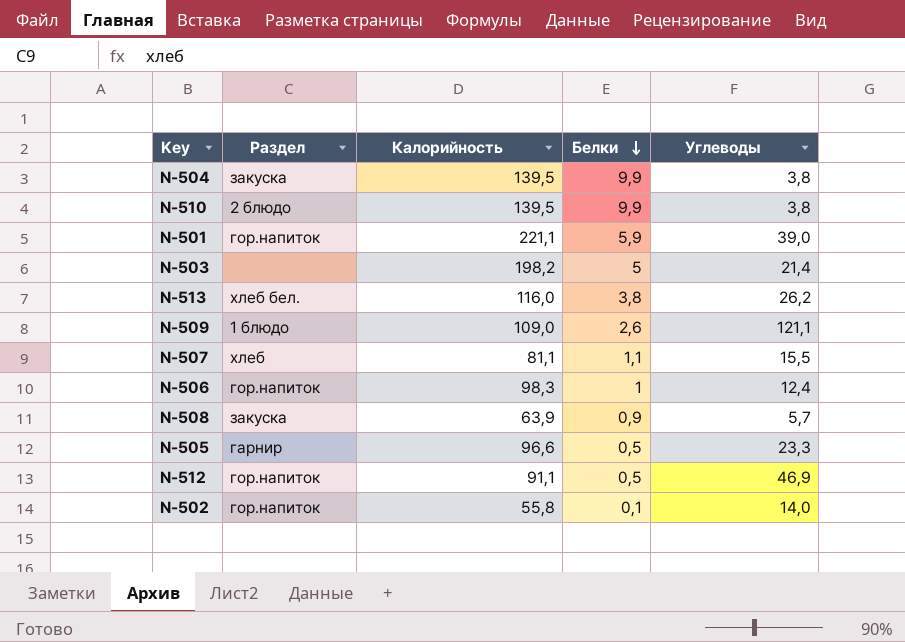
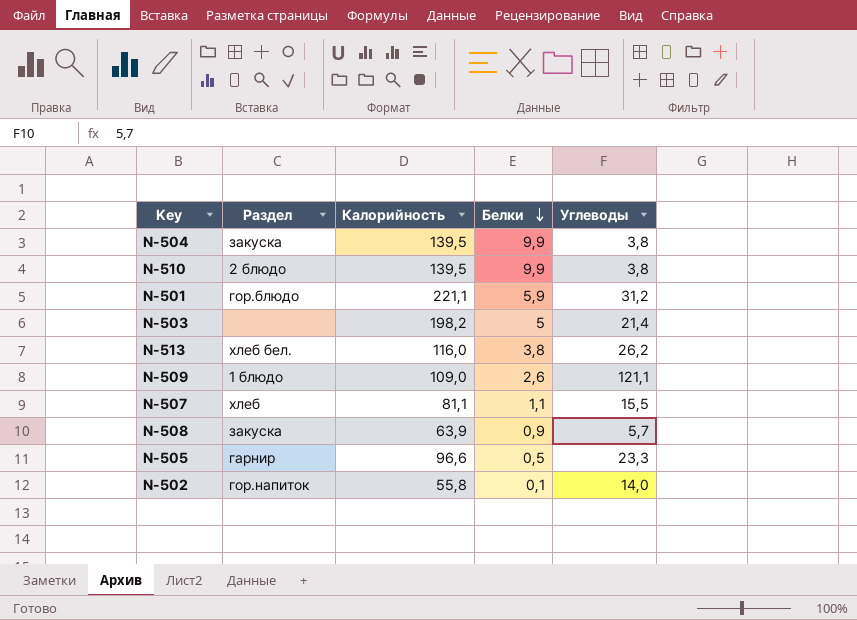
row N-506: гор.напиток | 98,3 | 1 | 12,4 -> none
row N-512: гор.напиток | 91,1 | 0,5 | 46,9 -> none
N-501 | Раздел: гор.напиток -> гор.блюдо
N-501 | Углеводы: 39,0 -> 31,2

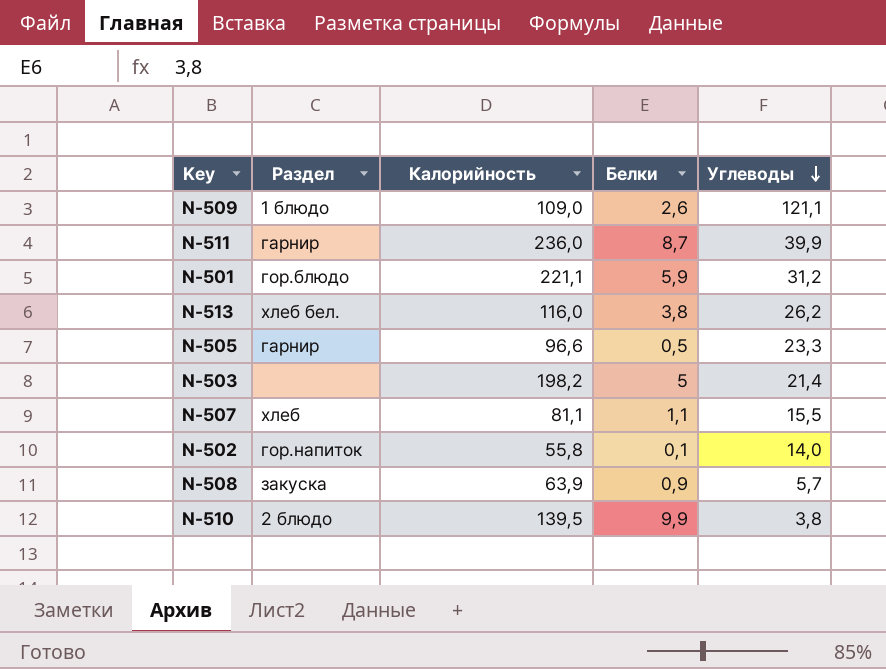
row order: Белки descending -> Углеводы descending
row N-504: закуска | 139,5 | 9,9 | 3,8 -> none
row N-511: none -> гарнир | 236,0 | 8,7 | 39,9

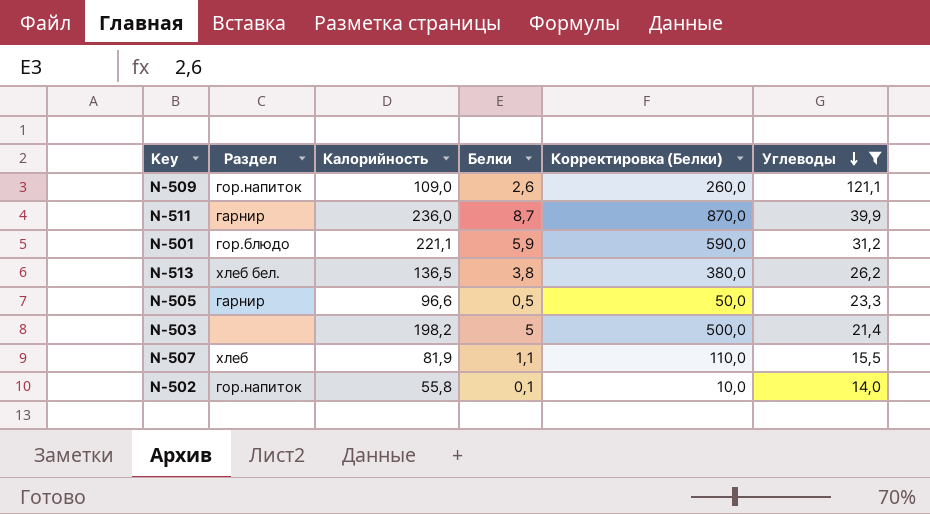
filter: none -> Углеводы >= 14,0
column Корректировка (Белки) | formula: none -> [Белки] * 100
N-509 | Раздел: 1 блюдо -> гор.напиток
N-513 | Калорийность: 116,0 -> 136,5
N-507 | Калорийность: 81,1 -> 81,9

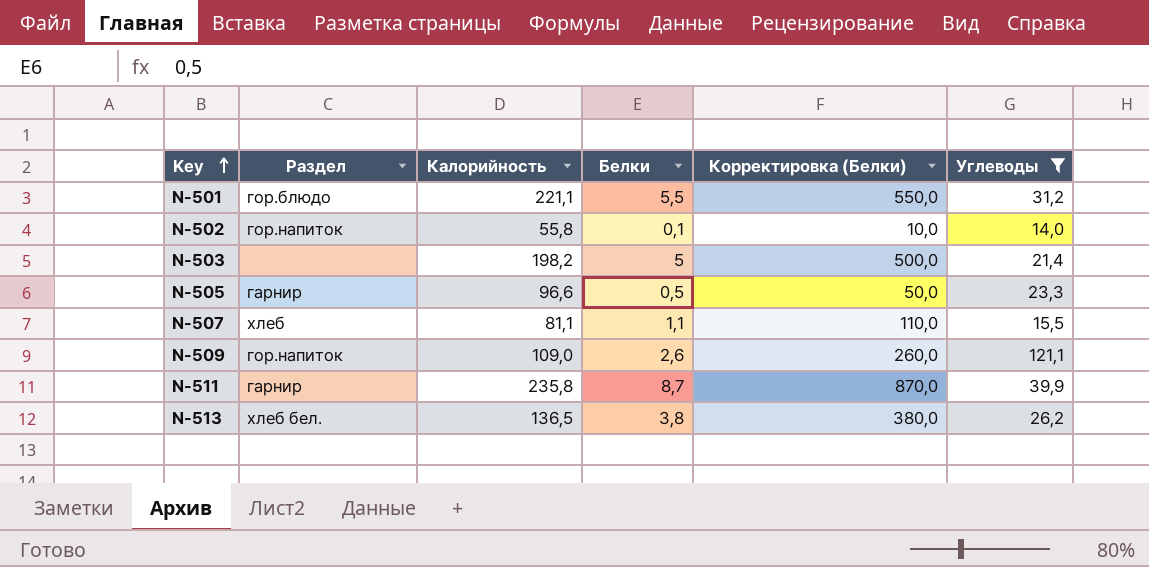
row order: Углеводы descending -> Key ascending
N-501 | Белки: 5,9 -> 5,5
N-501 | Корректировка (Белки): 590,0 -> 550,0
N-507 | Калорийность: 81,9 -> 81,1
N-511 | Калорийность: 236,0 -> 235,8

